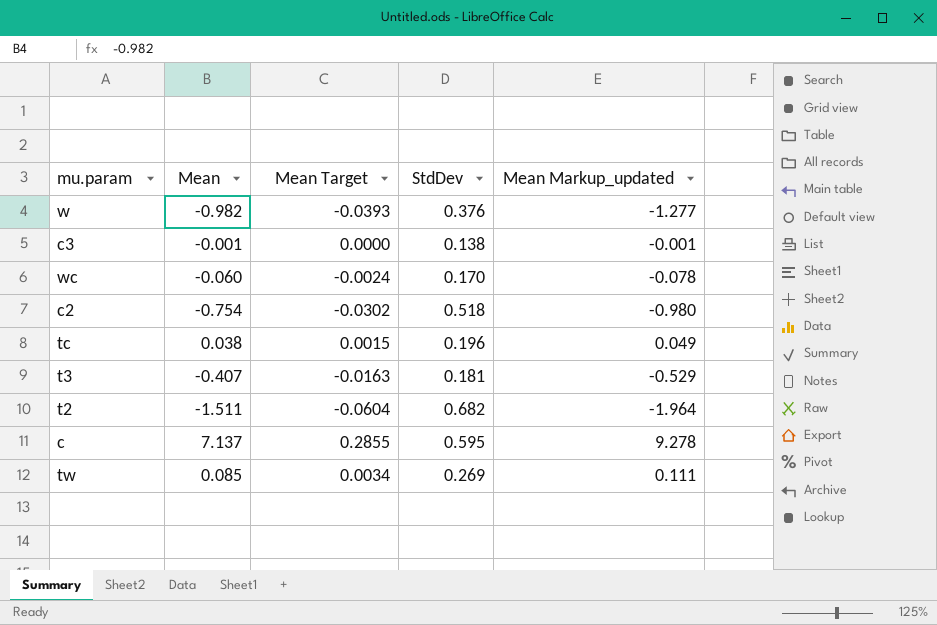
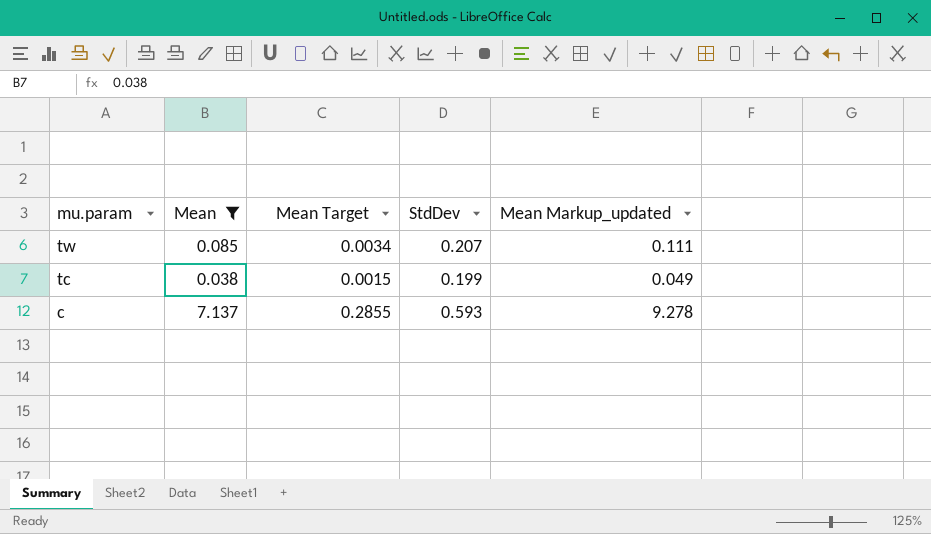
filter: none -> Mean >= 0.038
row order: none -> mu.param descending
tw | StdDev: 0.269 -> 0.207
tc | StdDev: 0.196 -> 0.199
c | StdDev: 0.595 -> 0.593

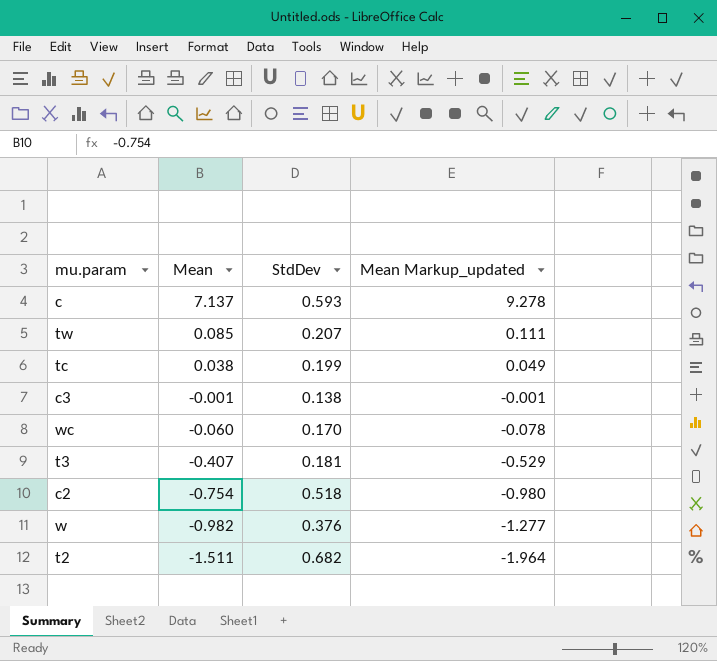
filter: Mean >= 0.038 -> none
row order: mu.param descending -> Mean descending
column Mean Target | formula: [Mean] * 0.04 -> none

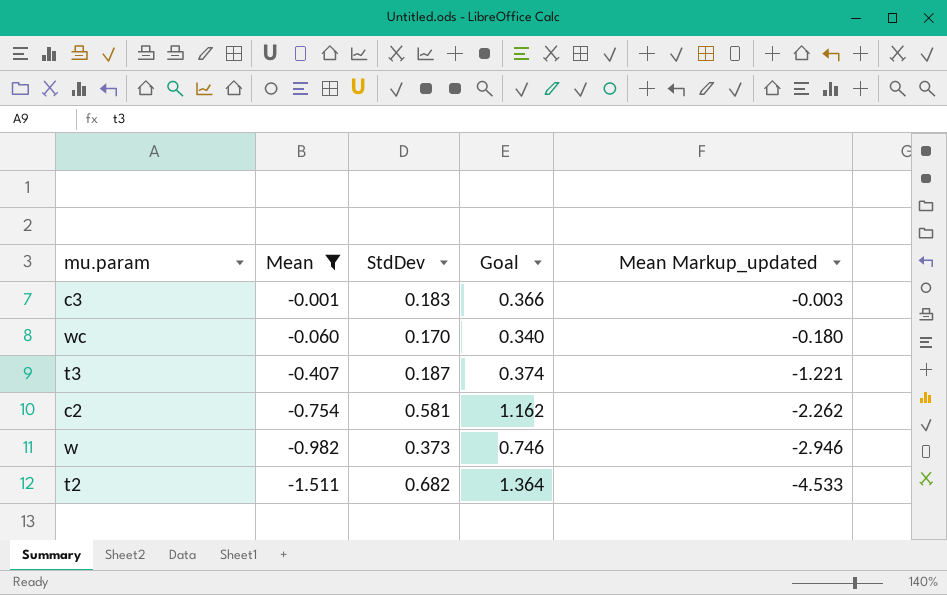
filter: none -> Mean <= -0.001
column Goal | formula: none -> [StdDev] * 2
column Mean Markup_updated | formula: [Mean] * 1.3 -> [Mean] * 3
c3 | StdDev: 0.138 -> 0.183
t3 | StdDev: 0.181 -> 0.187
c2 | StdDev: 0.518 -> 0.581
w | StdDev: 0.376 -> 0.373

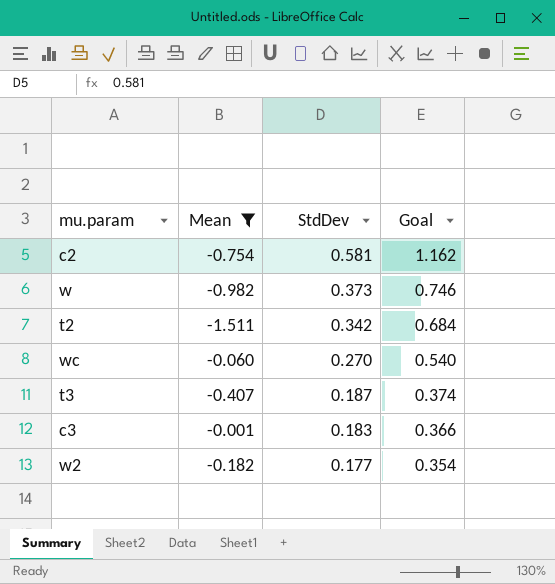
row order: Mean descending -> StdDev descending
column Mean Markup_updated | formula: [Mean] * 3 -> none
t2 | StdDev: 0.682 -> 0.342
t2 | Goal: 1.364 -> 0.684
wc | StdDev: 0.170 -> 0.270
wc | Goal: 0.340 -> 0.540
row w2: none -> -0.182 | 0.177 | 0.354

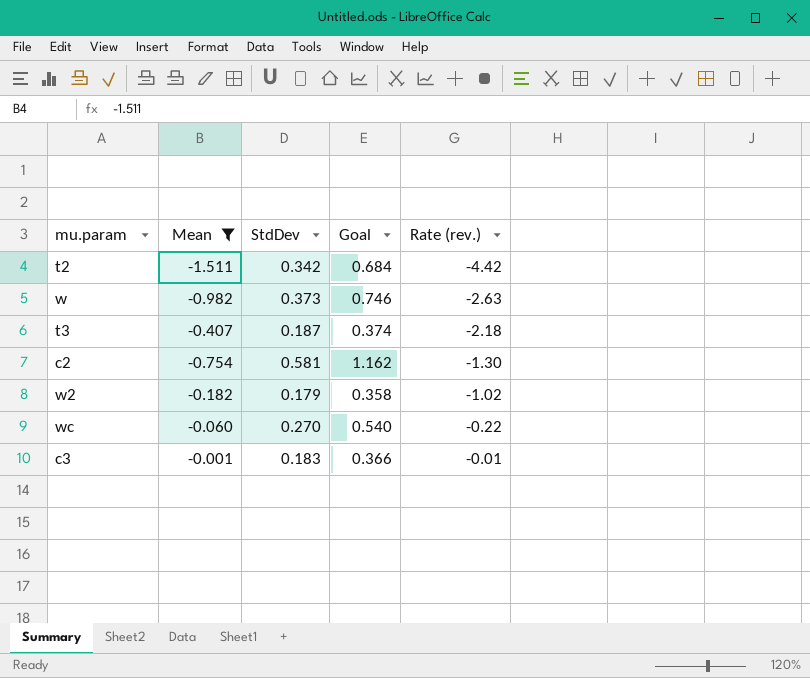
row order: StdDev descending -> Rate (rev.) ascending
column Rate (rev.) | formula: none -> [Mean] / [StdDev]
w2 | StdDev: 0.177 -> 0.179
w2 | Goal: 0.354 -> 0.358

